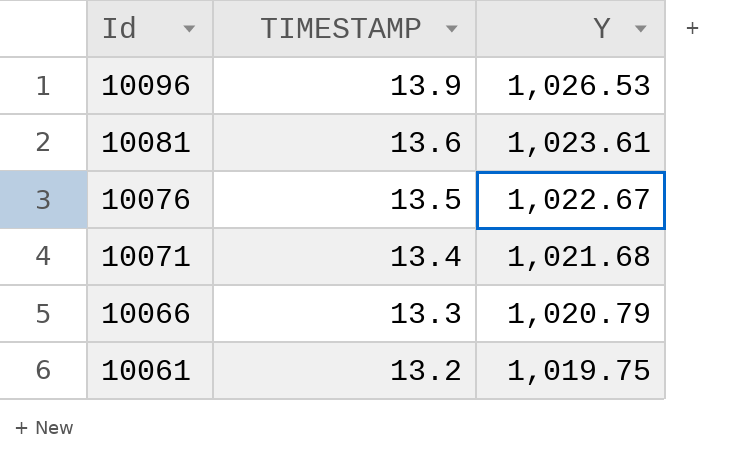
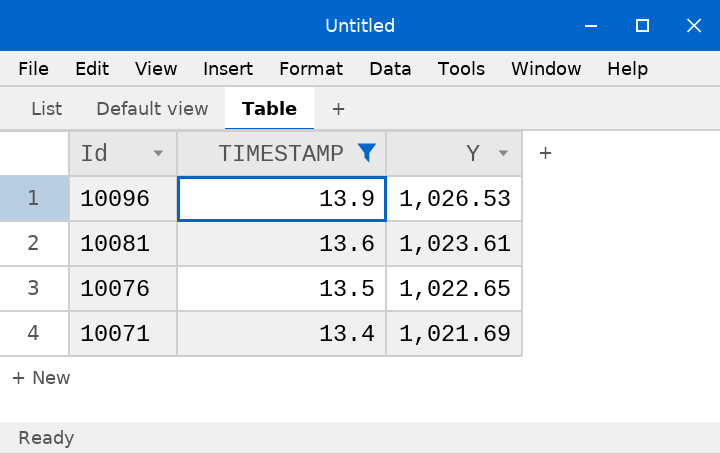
filter: none -> TIMESTAMP >= 13.4
10076 | Y: 1,022.67 -> 1,022.65
10071 | Y: 1,021.68 -> 1,021.69

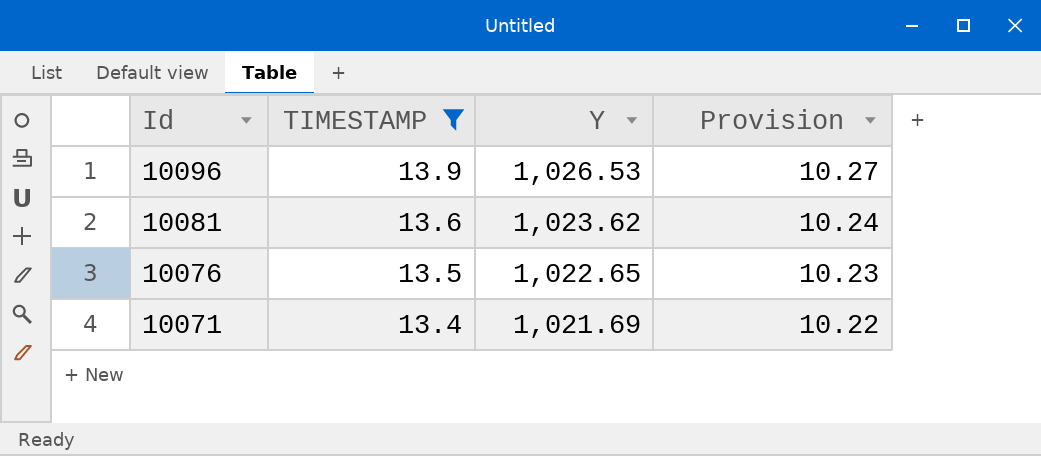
column Provision | formula: none -> [Y] * 0.01
10081 | Y: 1,023.61 -> 1,023.62

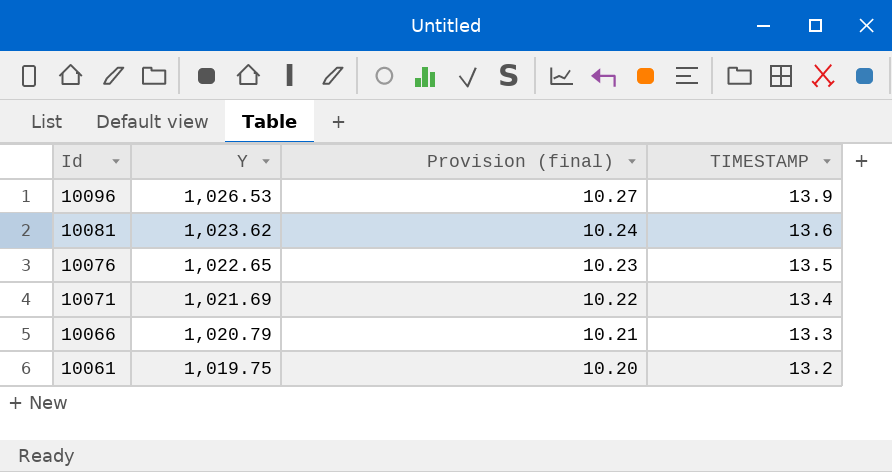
filter: TIMESTAMP >= 13.4 -> none
column name: Provision -> Provision (final)
column TIMESTAMP | position: 2 -> 4

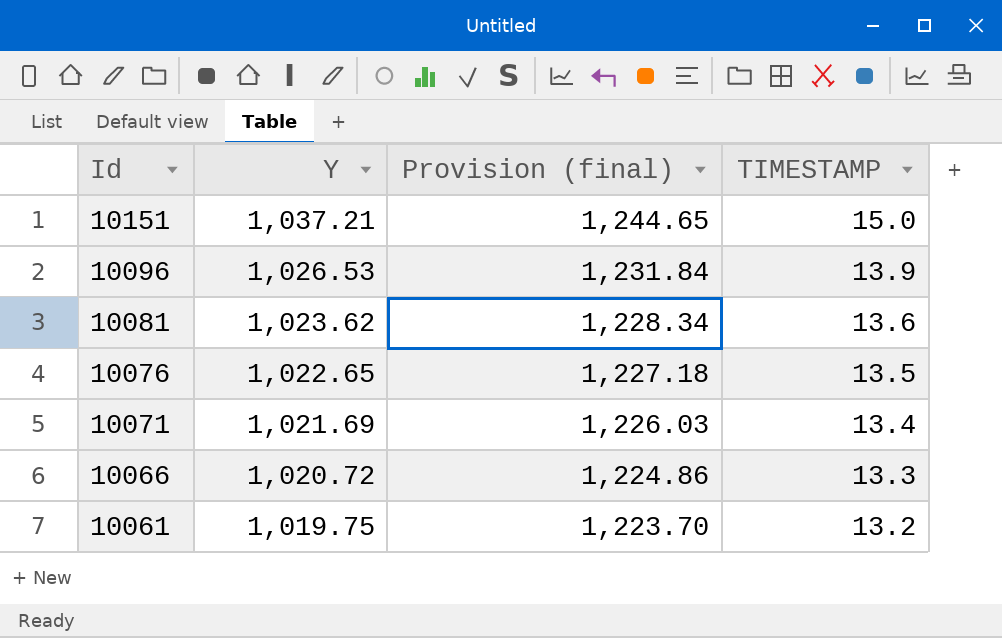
column Provision (final) | formula: [Y] * 0.01 -> [Y] * 1.2
row 10151: none -> 1,037.21 | 1,244.65 | 15.0
10066 | Y: 1,020.79 -> 1,020.72

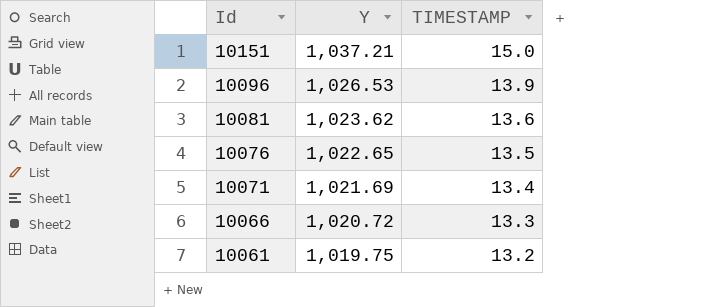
column Provision (final) | formula: [Y] * 1.2 -> none

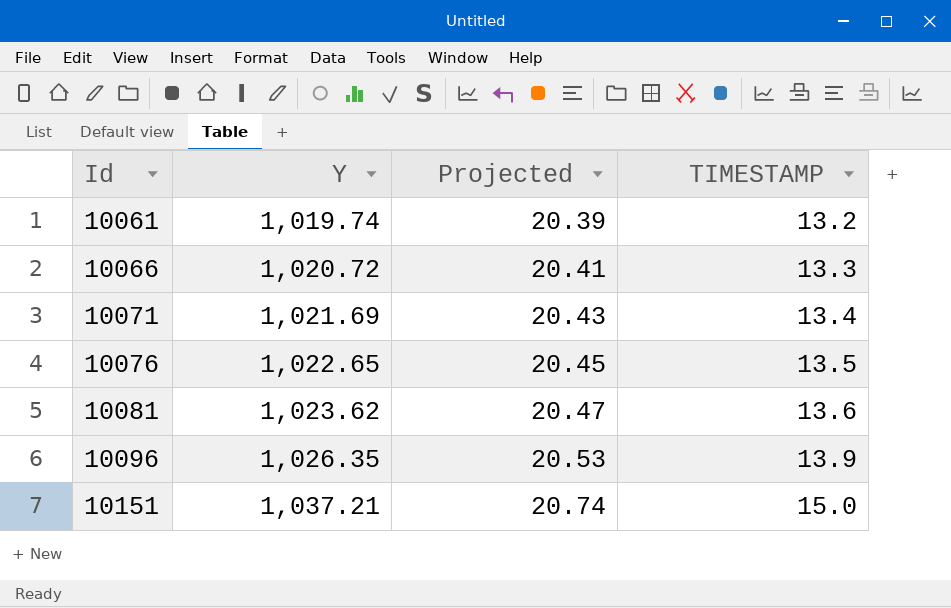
row order: Id descending -> Id ascending
column Projected | formula: none -> [Y] * 0.02
10061 | Y: 1,019.75 -> 1,019.74
10096 | Y: 1,026.53 -> 1,026.35

